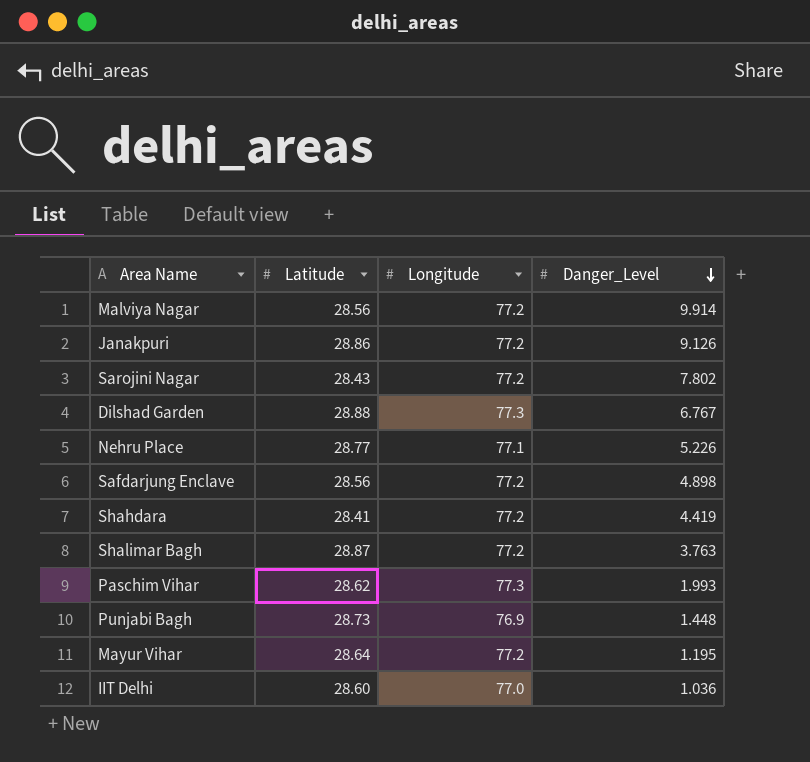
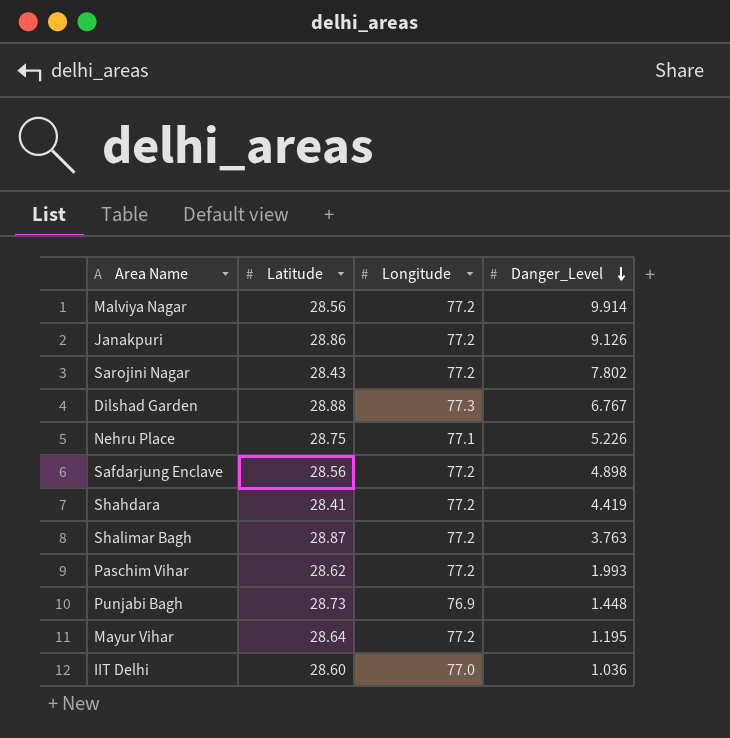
Nehru Place | Latitude: 28.77 -> 28.75
Paschim Vihar | Longitude: 77.3 -> 77.2

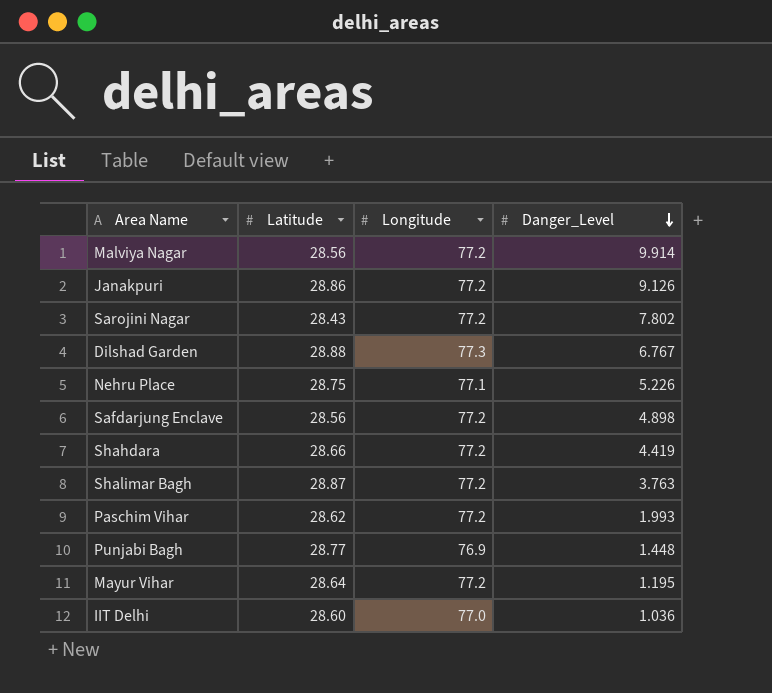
Shahdara | Latitude: 28.41 -> 28.66
Punjabi Bagh | Latitude: 28.73 -> 28.77

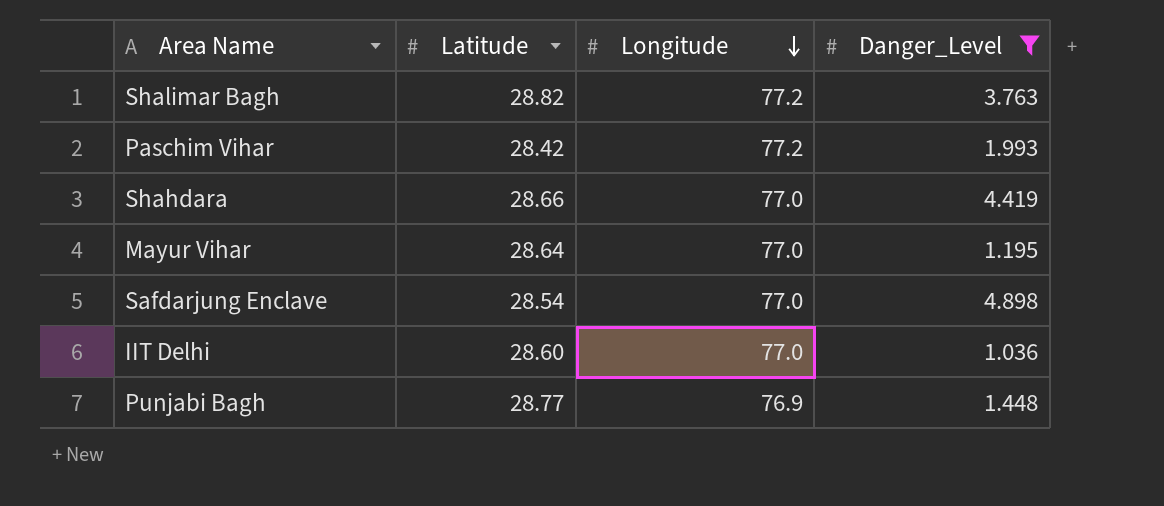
filter: none -> Danger_Level <= 4.898
row order: Danger_Level descending -> Longitude descending
Shalimar Bagh | Latitude: 28.87 -> 28.82
Paschim Vihar | Latitude: 28.62 -> 28.42
Shahdara | Longitude: 77.2 -> 77.0
Mayur Vihar | Longitude: 77.2 -> 77.0
Safdarjung Enclave | Latitude: 28.56 -> 28.54
Safdarjung Enclave | Longitude: 77.2 -> 77.0

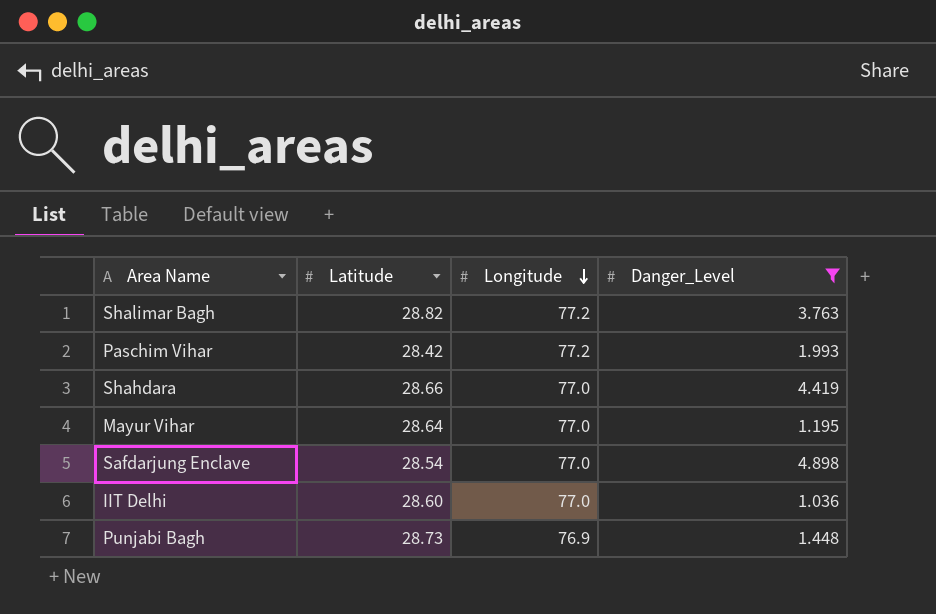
Punjabi Bagh | Latitude: 28.77 -> 28.73

